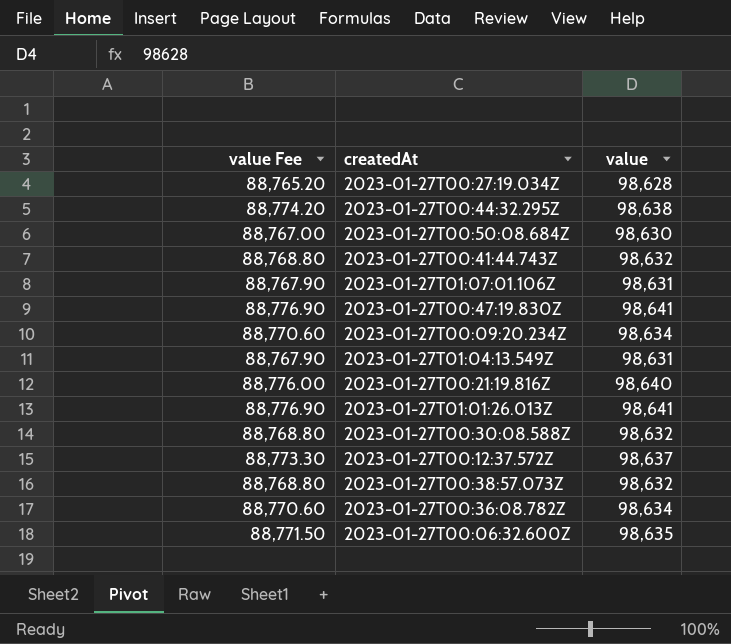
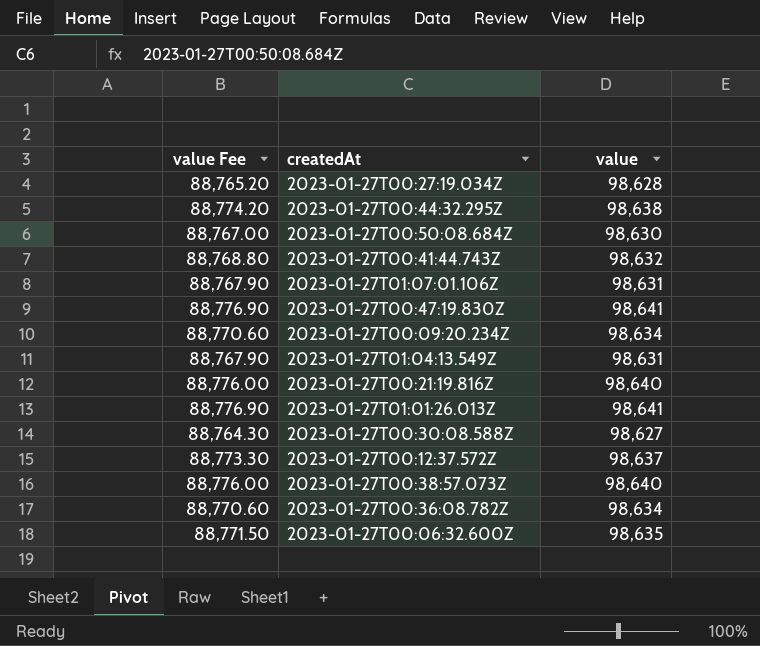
2023-01-27T00:30:08.588Z | value Fee: 88,768.80 -> 88,764.30
2023-01-27T00:30:08.588Z | value: 98,632 -> 98,627
2023-01-27T00:38:57.073Z | value Fee: 88,768.80 -> 88,776.00
2023-01-27T00:38:57.073Z | value: 98,632 -> 98,640

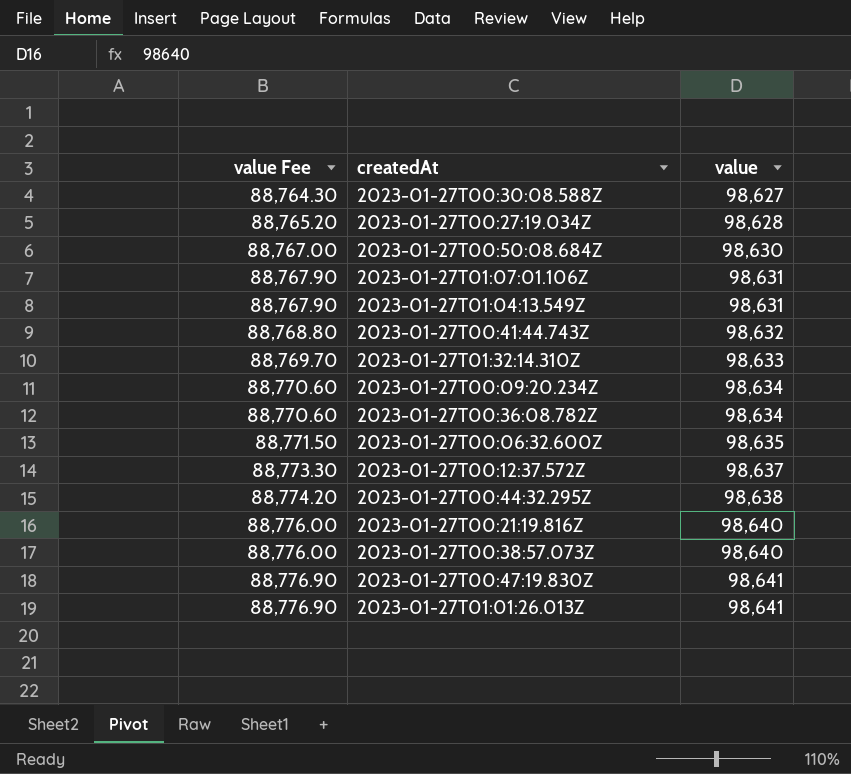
row order: none -> value Fee ascending
row 2023-01-27T01:32:14.310Z: none -> 88,769.70 | 98,633

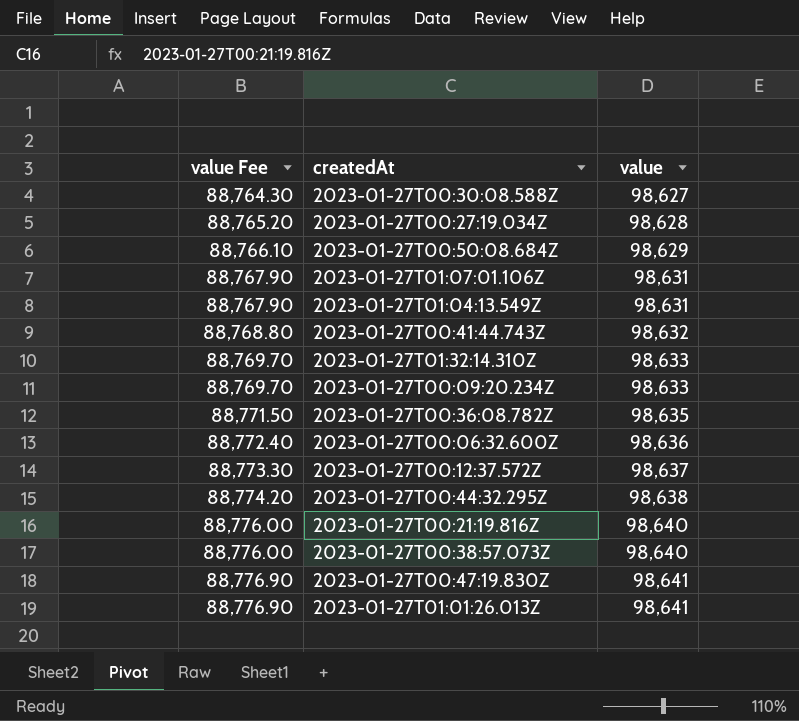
2023-01-27T00:50:08.684Z | value Fee: 88,767.00 -> 88,766.10
2023-01-27T00:50:08.684Z | value: 98,630 -> 98,629
2023-01-27T00:09:20.234Z | value Fee: 88,770.60 -> 88,769.70
2023-01-27T00:09:20.234Z | value: 98,634 -> 98,633
2023-01-27T00:36:08.782Z | value Fee: 88,770.60 -> 88,771.50
2023-01-27T00:36:08.782Z | value: 98,634 -> 98,635
2023-01-27T00:06:32.600Z | value Fee: 88,771.50 -> 88,772.40
2023-01-27T00:06:32.600Z | value: 98,635 -> 98,636

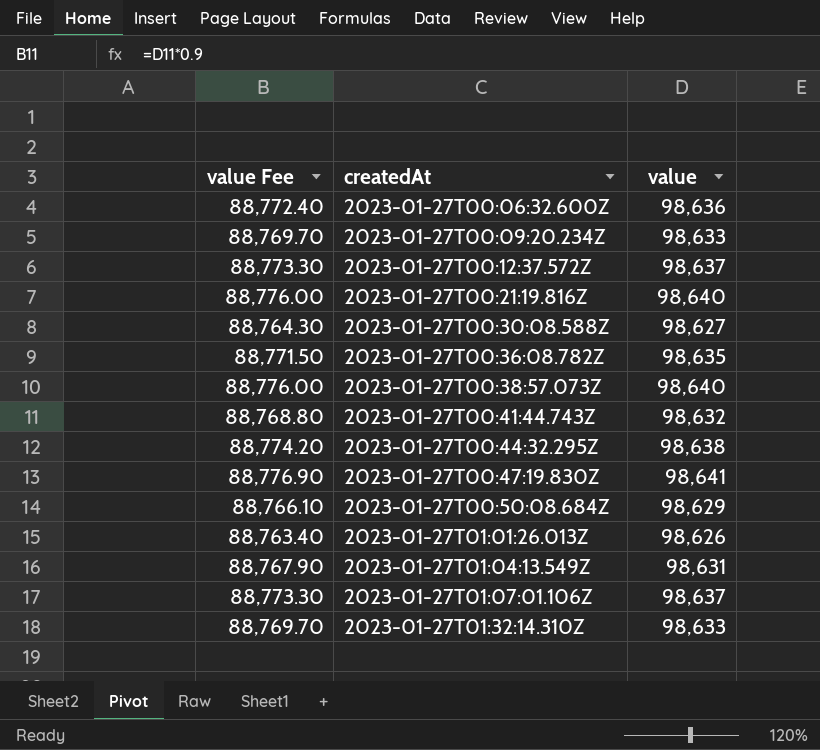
row order: value Fee ascending -> createdAt ascending
row 2023-01-27T00:27:19.034Z: 88,765.20 | 98,628 -> none
2023-01-27T01:01:26.013Z | value Fee: 88,776.90 -> 88,763.40
2023-01-27T01:01:26.013Z | value: 98,641 -> 98,626
2023-01-27T01:07:01.106Z | value Fee: 88,767.90 -> 88,773.30
2023-01-27T01:07:01.106Z | value: 98,631 -> 98,637

